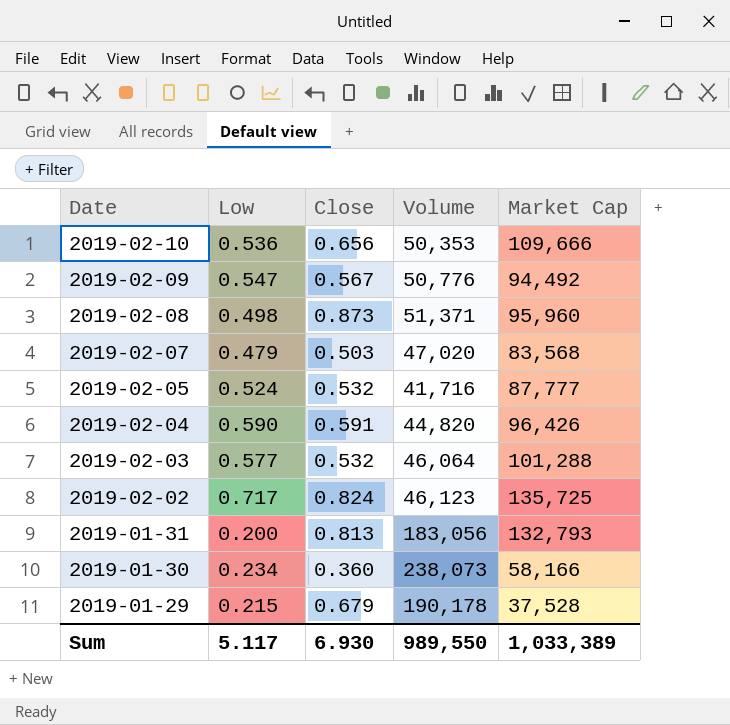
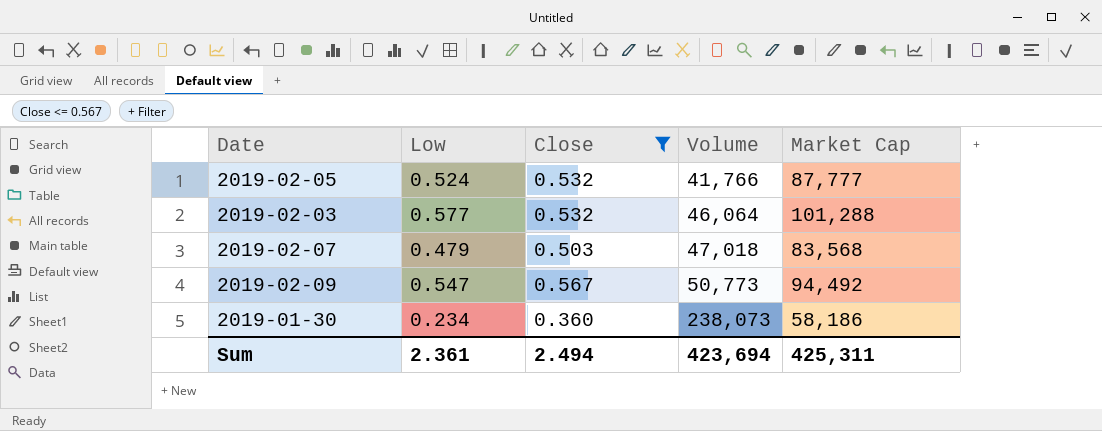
filter: none -> Close <= 0.567
row order: Date descending -> Volume ascending
2019-02-05 | Volume: 41,716 -> 41,766
2019-02-07 | Volume: 47,020 -> 47,018
2019-02-09 | Volume: 50,776 -> 50,773
2019-01-30 | Market Cap: 58,166 -> 58,186
Sum | Low: 5.117 -> 2.361
Sum | Close: 6.930 -> 2.494
Sum | Volume: 989,550 -> 423,694
Sum | Market Cap: 1,033,389 -> 425,311

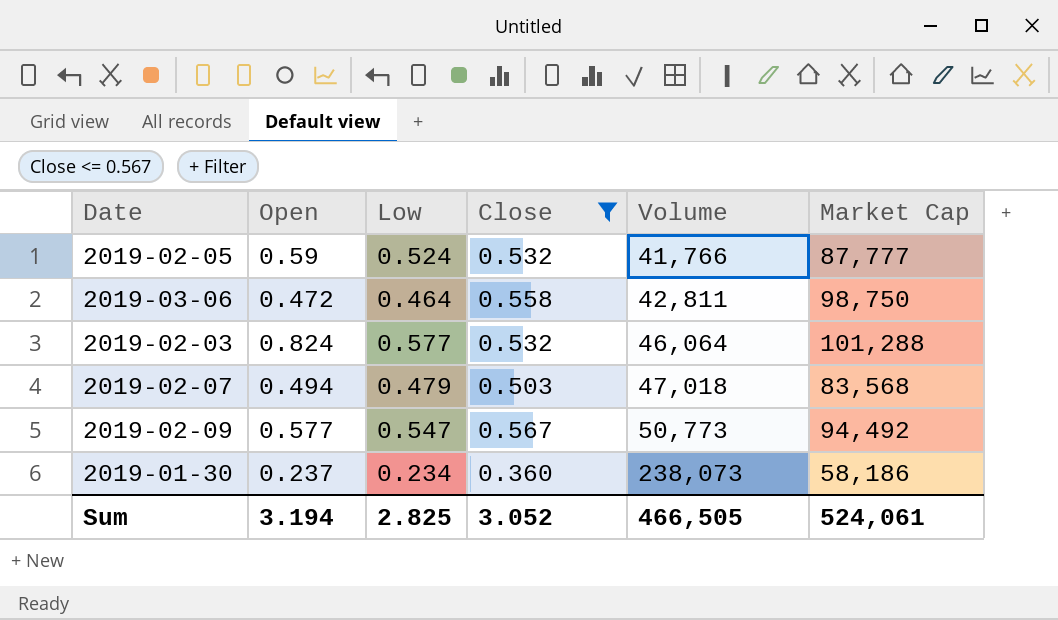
column Open | position: none -> 2
row 2019-03-06: none -> 0.472 | 0.464 | 0.558 | 42,811 | 98,750
Sum | Low: 2.361 -> 2.825
Sum | Close: 2.494 -> 3.052
Sum | Volume: 423,694 -> 466,505
Sum | Market Cap: 425,311 -> 524,061

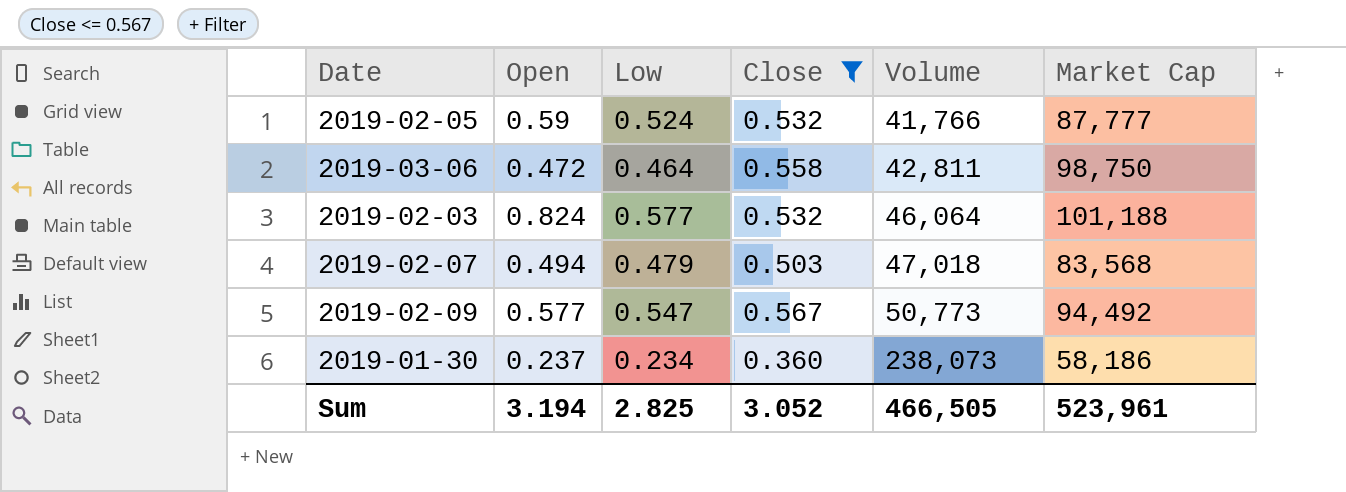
2019-02-03 | Market Cap: 101,288 -> 101,188
Sum | Market Cap: 524,061 -> 523,961

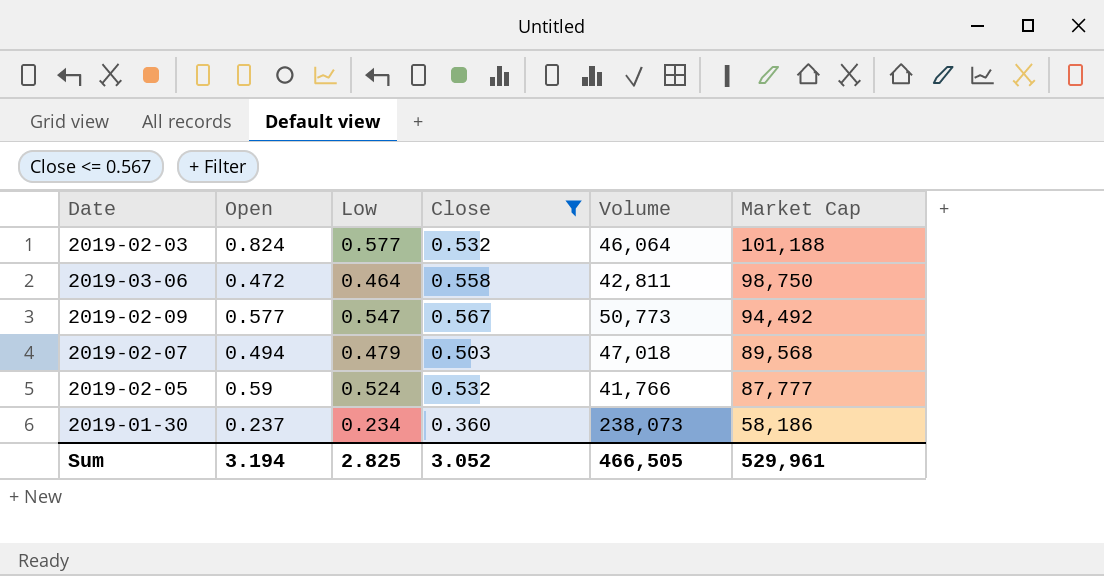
row order: Volume ascending -> Market Cap descending
2019-02-07 | Market Cap: 83,568 -> 89,568
Sum | Market Cap: 523,961 -> 529,961

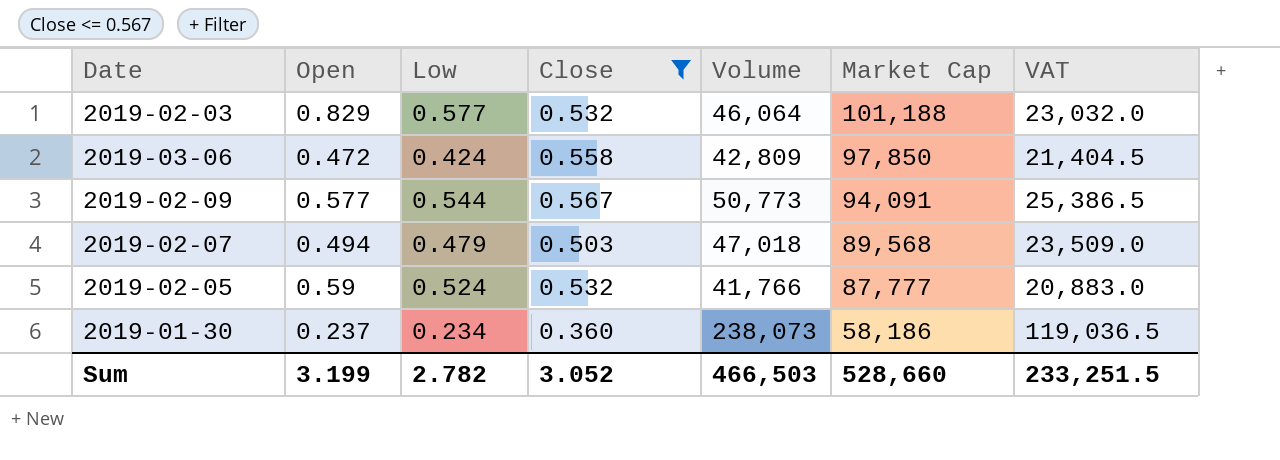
column VAT | formula: none -> [Volume] * 0.5
2019-02-03 | Open: 0.824 -> 0.829
2019-03-06 | Low: 0.464 -> 0.424
2019-03-06 | Volume: 42,811 -> 42,809
2019-03-06 | Market Cap: 98,750 -> 97,850
2019-02-09 | Low: 0.547 -> 0.544
2019-02-09 | Market Cap: 94,492 -> 94,091
Sum | Open: 3.194 -> 3.199
Sum | Low: 2.825 -> 2.782
Sum | Volume: 466,505 -> 466,503
Sum | Market Cap: 529,961 -> 528,660

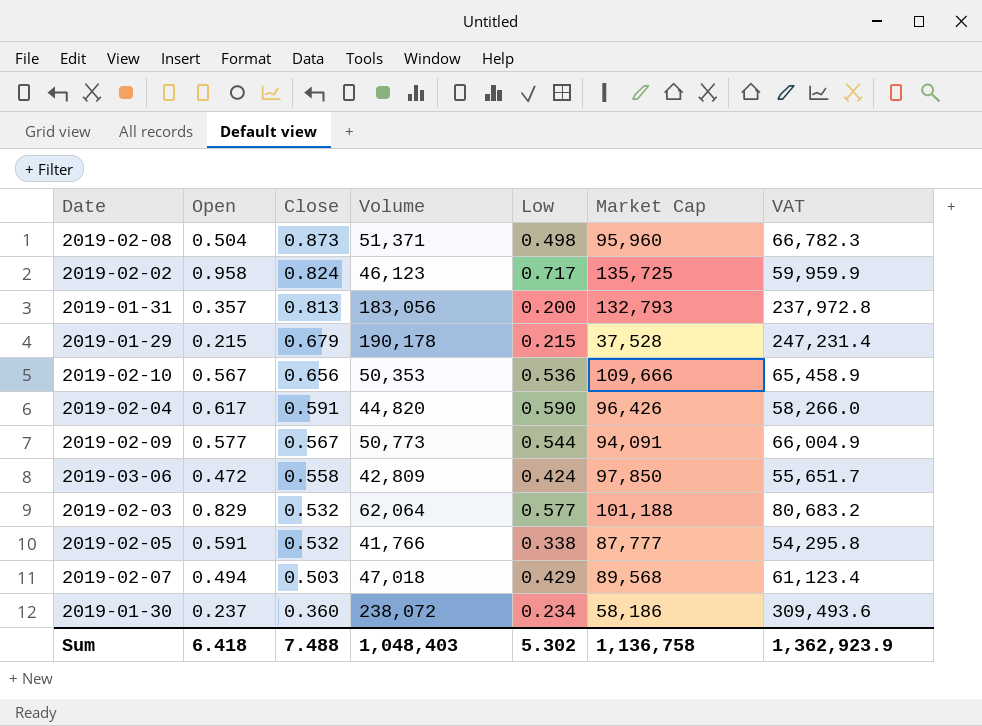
filter: Close <= 0.567 -> none
row order: Market Cap descending -> Close descending
column Low | position: 3 -> 5
column VAT | formula: [Volume] * 0.5 -> [Volume] * 1.3
2019-02-03 | Volume: 46,064 -> 62,064
2019-02-05 | Open: 0.59 -> 0.591
2019-02-05 | Low: 0.524 -> 0.338
2019-02-07 | Low: 0.479 -> 0.429
2019-01-30 | Volume: 238,073 -> 238,072
Sum | Open: 3.199 -> 6.418
Sum | Close: 3.052 -> 7.488
Sum | Volume: 466,503 -> 1,048,403
Sum | Low: 2.782 -> 5.302
Sum | Market Cap: 528,660 -> 1,136,758
Sum | VAT: 233,251.5 -> 1,362,923.9

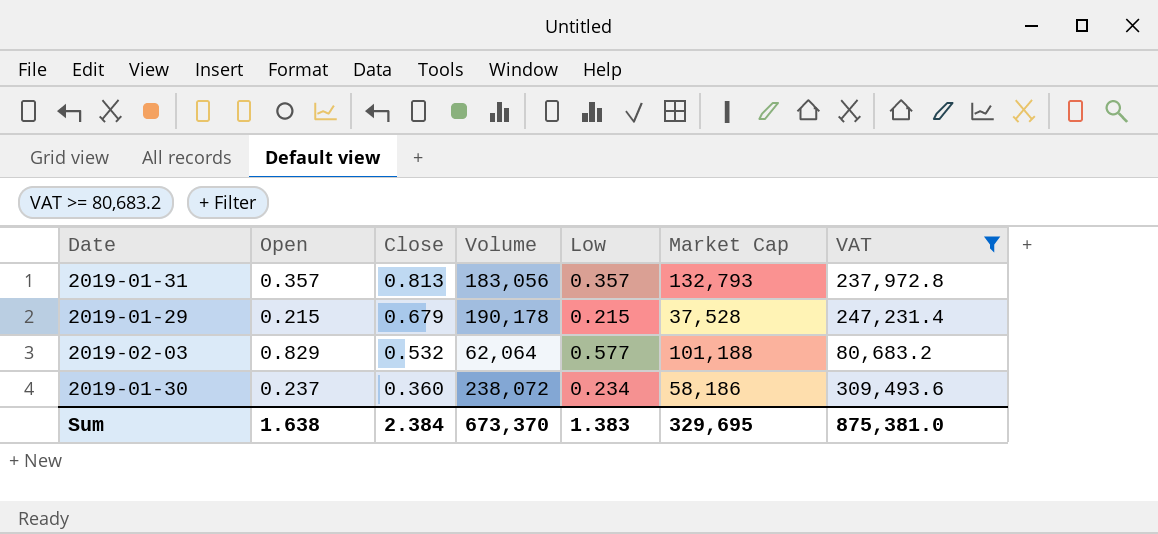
filter: none -> VAT >= 80,683.2
2019-01-31 | Low: 0.200 -> 0.357
Sum | Open: 6.418 -> 1.638
Sum | Close: 7.488 -> 2.384
Sum | Volume: 1,048,403 -> 673,370
Sum | Low: 5.302 -> 1.383
Sum | Market Cap: 1,136,758 -> 329,695
Sum | VAT: 1,362,923.9 -> 875,381.0

